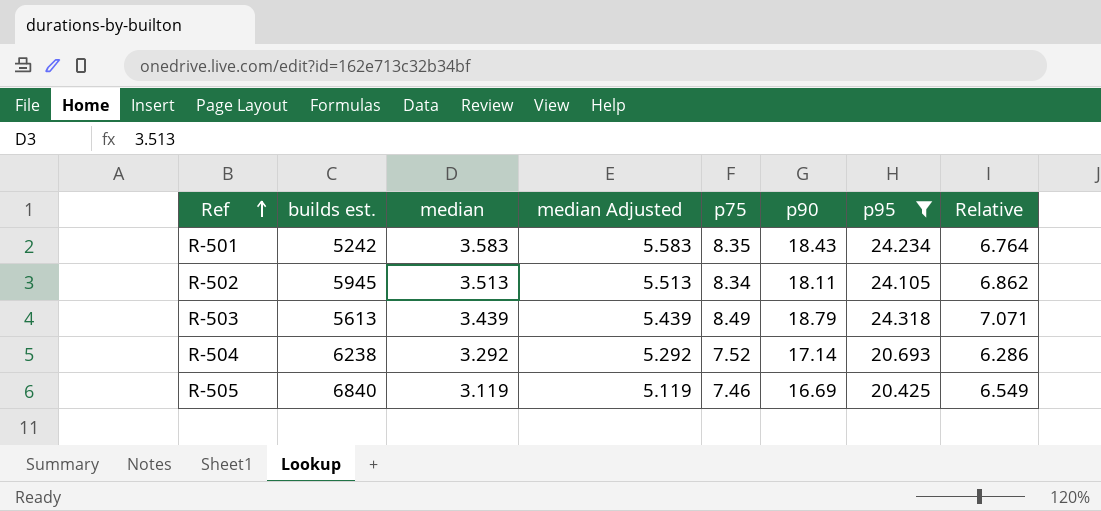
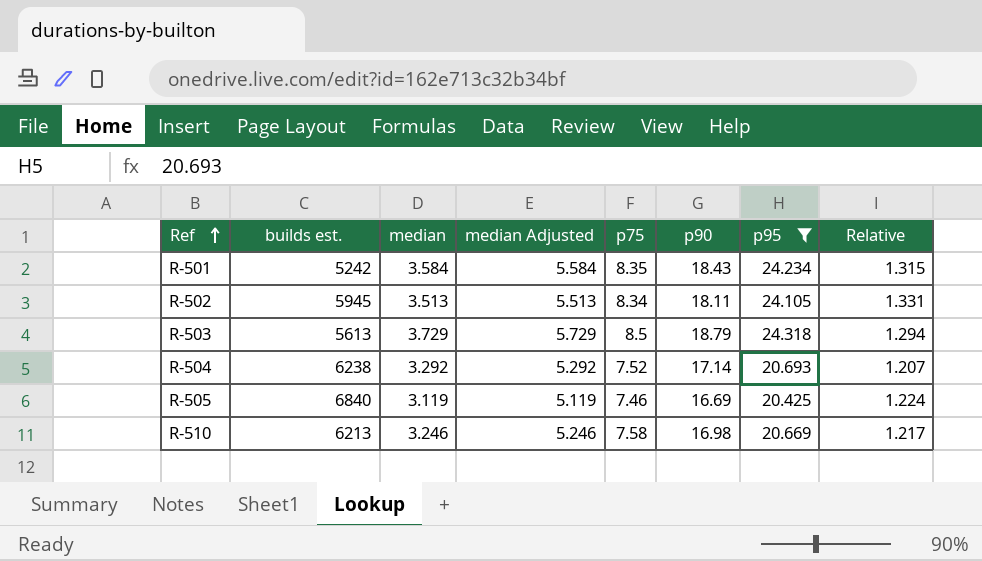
column Relative | formula: [p95] / [median] -> [p95] / [p90]
R-501 | median: 3.583 -> 3.584
R-501 | median Adjusted: 5.583 -> 5.584
R-503 | median: 3.439 -> 3.729
R-503 | median Adjusted: 5.439 -> 5.729
R-503 | p75: 8.49 -> 8.5
row R-510: none -> 6213 | 3.246 | 5.246 | 7.58 | 16.98 | 20.669 | 1.217

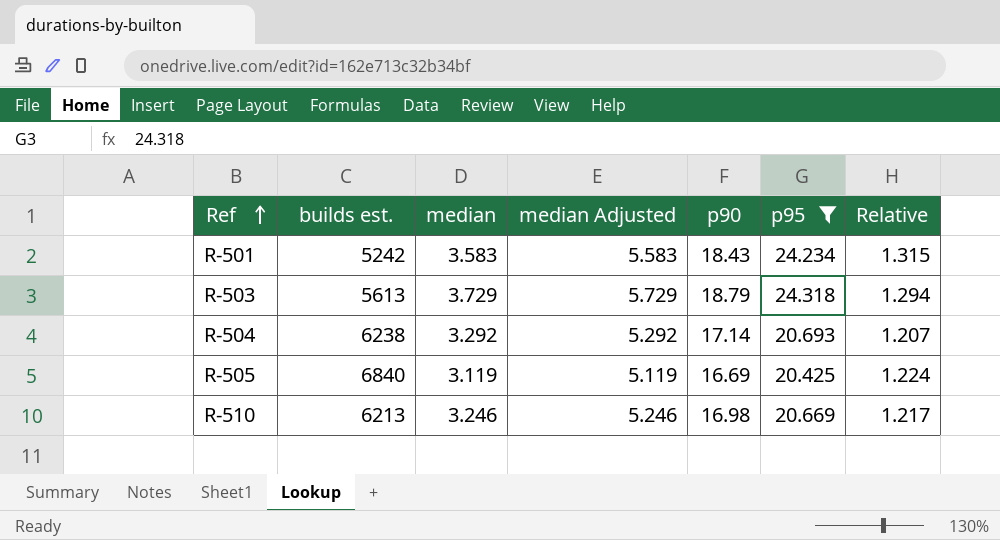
column p75 | position: 5 -> none
row R-502: 5945 | 3.513 | 5.513 | 8.34 | 18.11 | 24.105 | 1.331 -> none
R-501 | median: 3.584 -> 3.583
R-501 | median Adjusted: 5.584 -> 5.583

